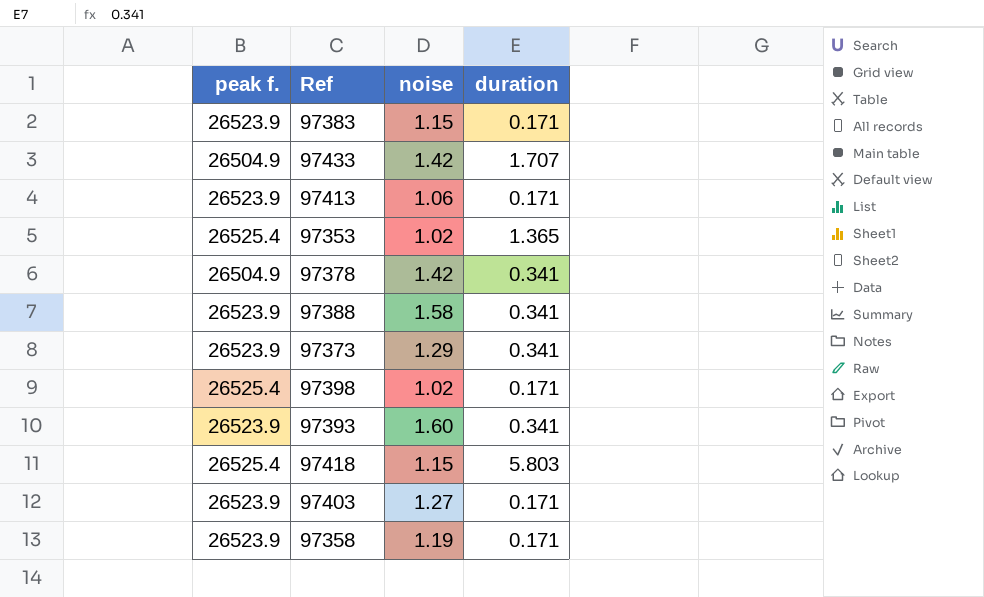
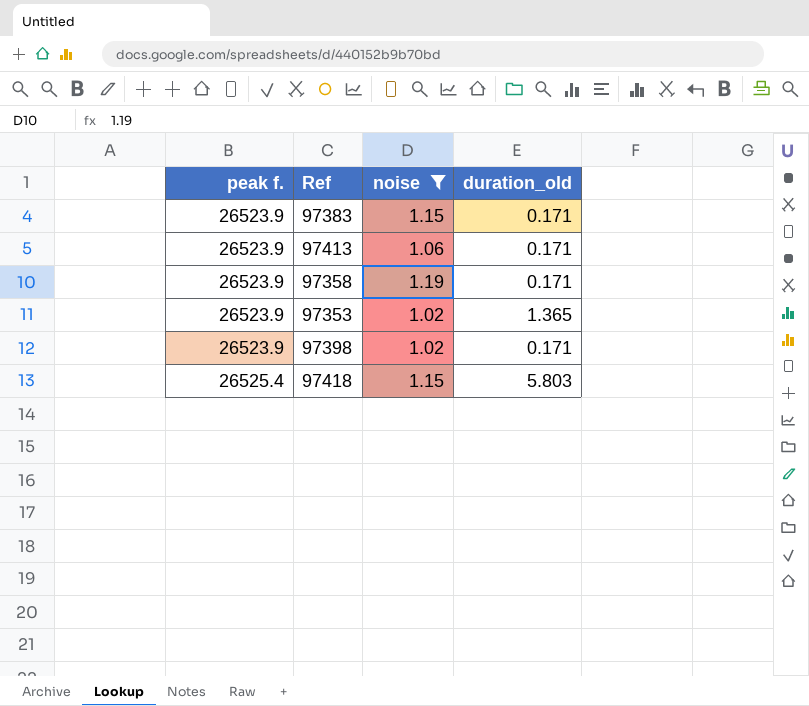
filter: none -> noise <= 1.19
row order: none -> peak f. ascending
column name: duration -> duration_old
97353 | peak f.: 26525.4 -> 26523.9
97398 | peak f.: 26525.4 -> 26523.9

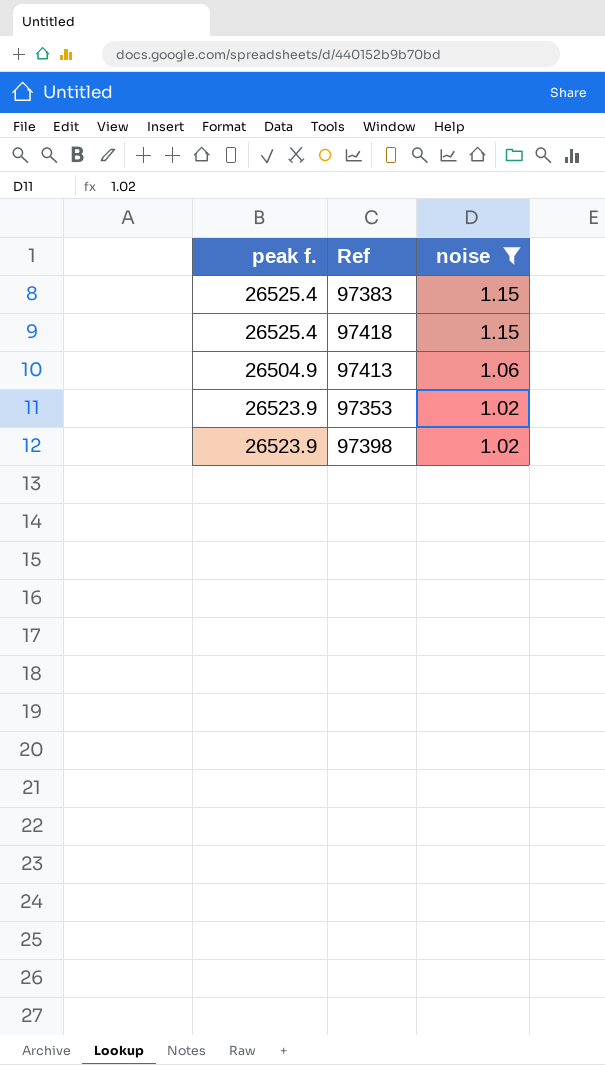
row order: peak f. ascending -> noise descending
column duration_old | position: 4 -> none
row 97358: 26523.9 | 1.19 | 0.171 -> none
97383 | peak f.: 26523.9 -> 26525.4
97413 | peak f.: 26523.9 -> 26504.9

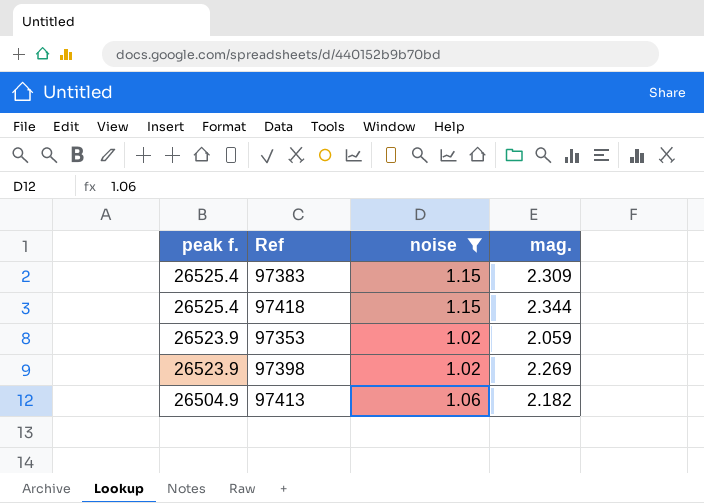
row order: noise descending -> peak f. descending
column mag. | position: none -> 4

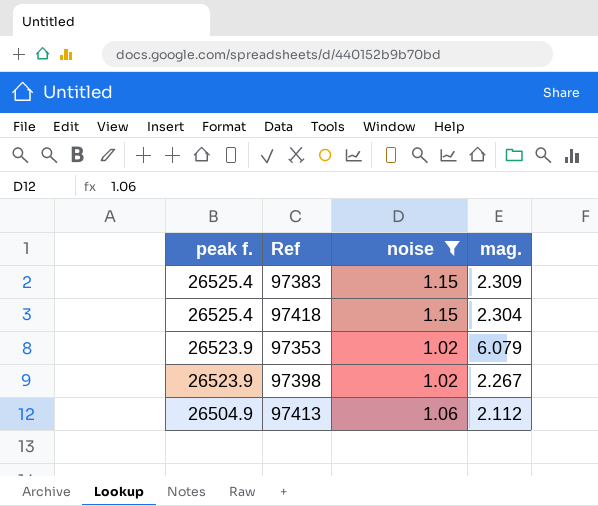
97418 | mag.: 2.344 -> 2.304
97353 | mag.: 2.059 -> 6.079
97398 | mag.: 2.269 -> 2.267
97413 | mag.: 2.182 -> 2.112

